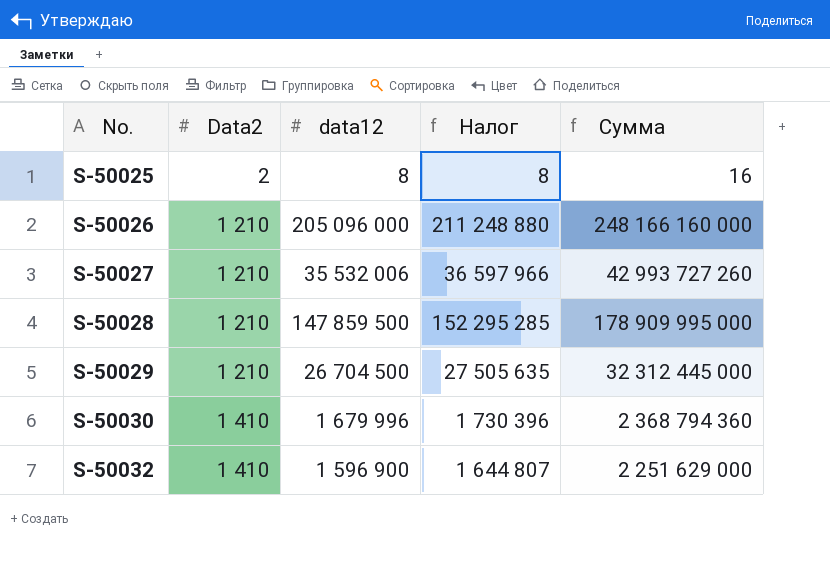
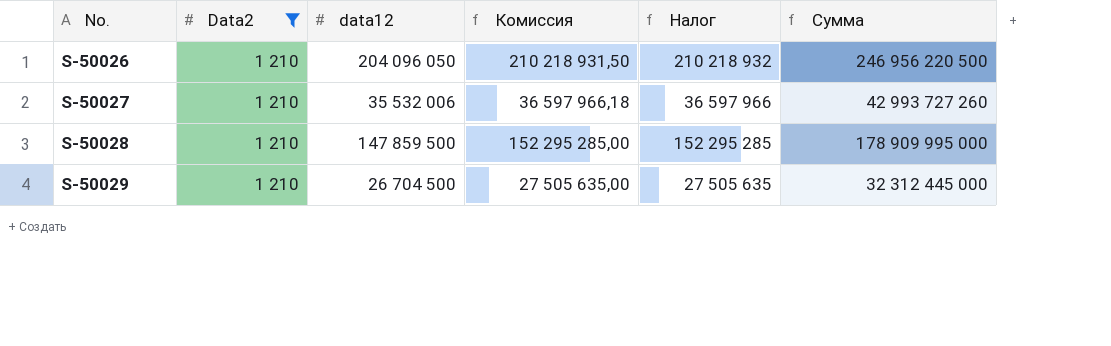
filter: none -> Data2 = 1 210
column Комиссия | formula: none -> [data12] * 1,03
S-50026 | data12: 205 096 000 -> 204 096 050
S-50026 | Налог: 211 248 880 -> 210 218 932
S-50026 | Сумма: 248 166 160 000 -> 246 956 220 500

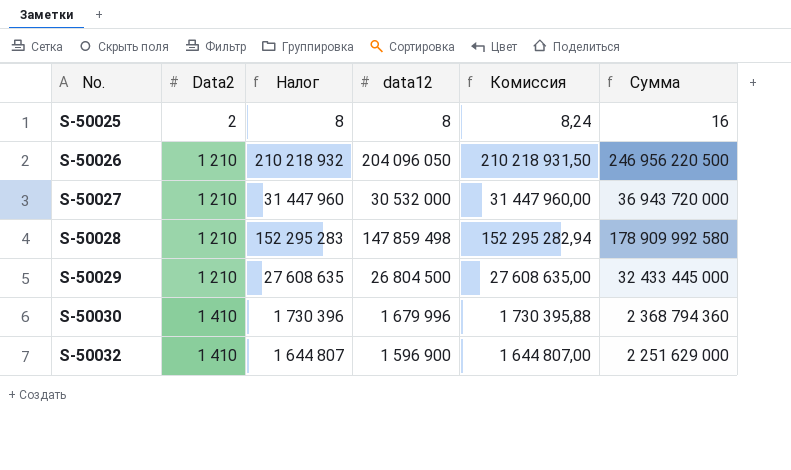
filter: Data2 = 1 210 -> none
column Налог | position: 5 -> 3
S-50027 | Налог: 36 597 966 -> 31 447 960
S-50027 | data12: 35 532 006 -> 30 532 000
S-50027 | Комиссия: 36 597 966,18 -> 31 447 960,00
S-50027 | Сумма: 42 993 727 260 -> 36 943 720 000
S-50028 | Налог: 152 295 285 -> 152 295 283
S-50028 | data12: 147 859 500 -> 147 859 498
S-50028 | Комиссия: 152 295 285,00 -> 152 295 282,94
S-50028 | Сумма: 178 909 995 000 -> 178 909 992 580
S-50029 | Налог: 27 505 635 -> 27 608 635
S-50029 | data12: 26 704 500 -> 26 804 500
S-50029 | Комиссия: 27 505 635,00 -> 27 608 635,00
S-50029 | Сумма: 32 312 445 000 -> 32 433 445 000

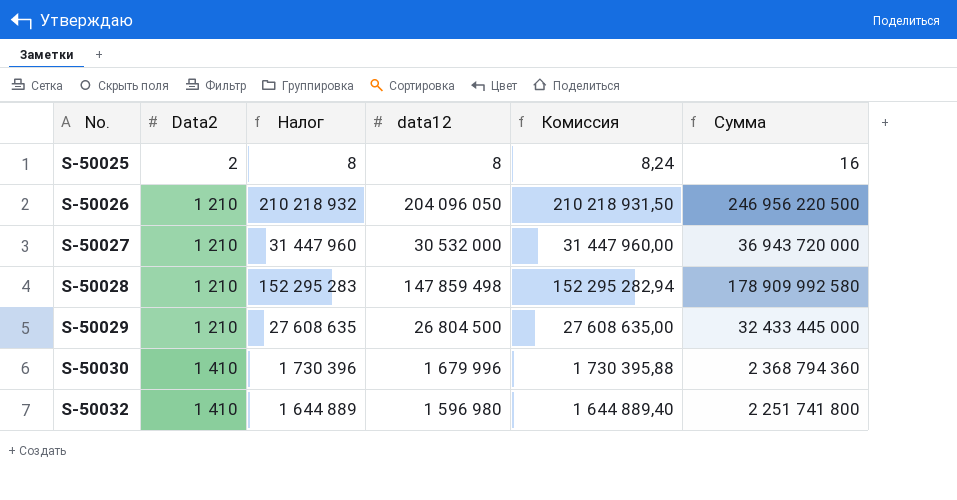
S-50032 | Налог: 1 644 807 -> 1 644 889
S-50032 | data12: 1 596 900 -> 1 596 980
S-50032 | Комиссия: 1 644 807,00 -> 1 644 889,40
S-50032 | Сумма: 2 251 629 000 -> 2 251 741 800

